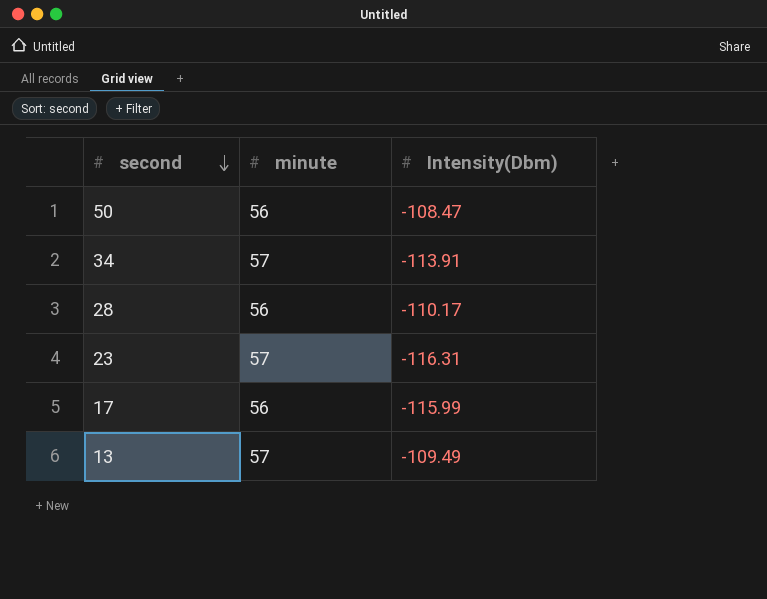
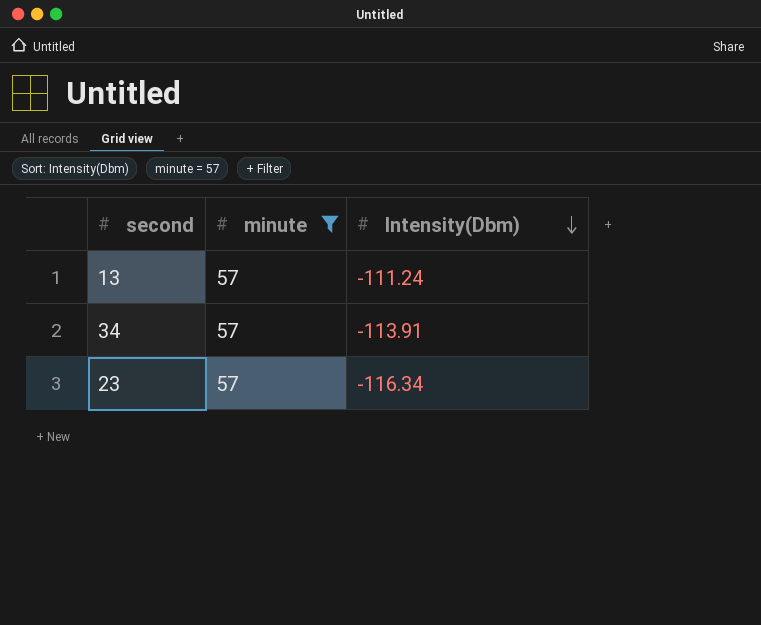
filter: none -> minute = 57
row order: second descending -> Intensity(Dbm) descending
13 | Intensity(Dbm): -109.49 -> -111.24
23 | Intensity(Dbm): -116.31 -> -116.34

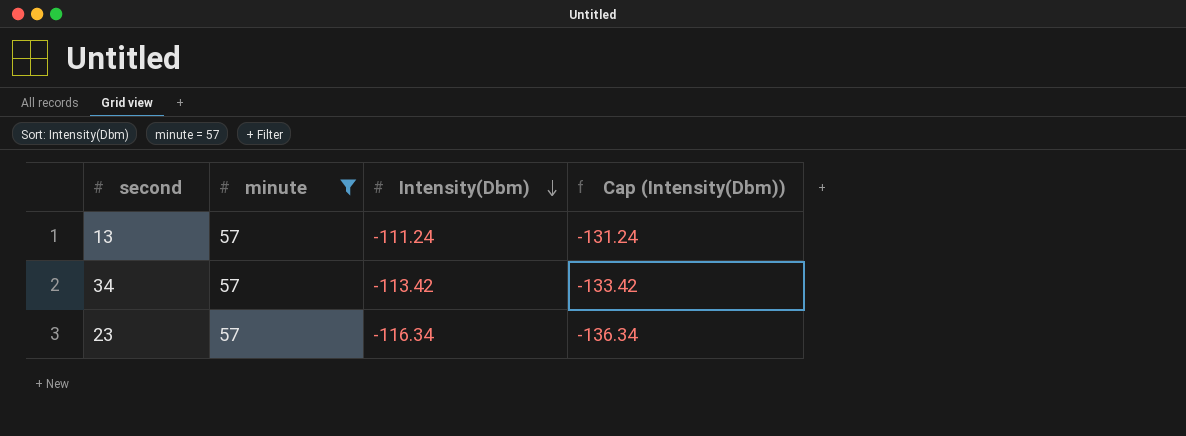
column Cap (Intensity(Dbm)) | formula: none -> [Intensity(Dbm)] - 20
34 | Intensity(Dbm): -113.91 -> -113.42

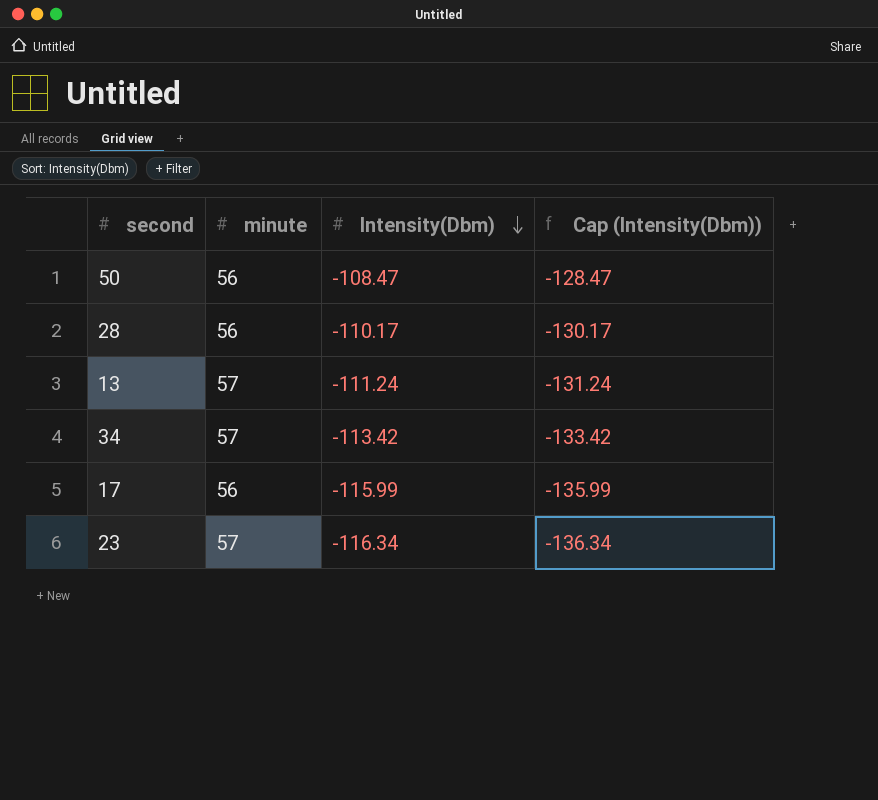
filter: minute = 57 -> none

